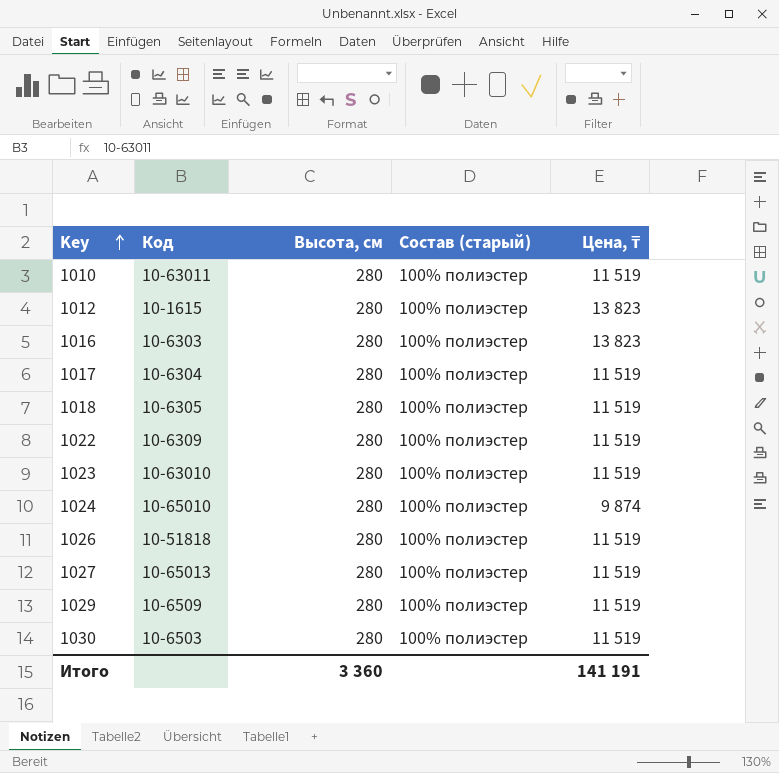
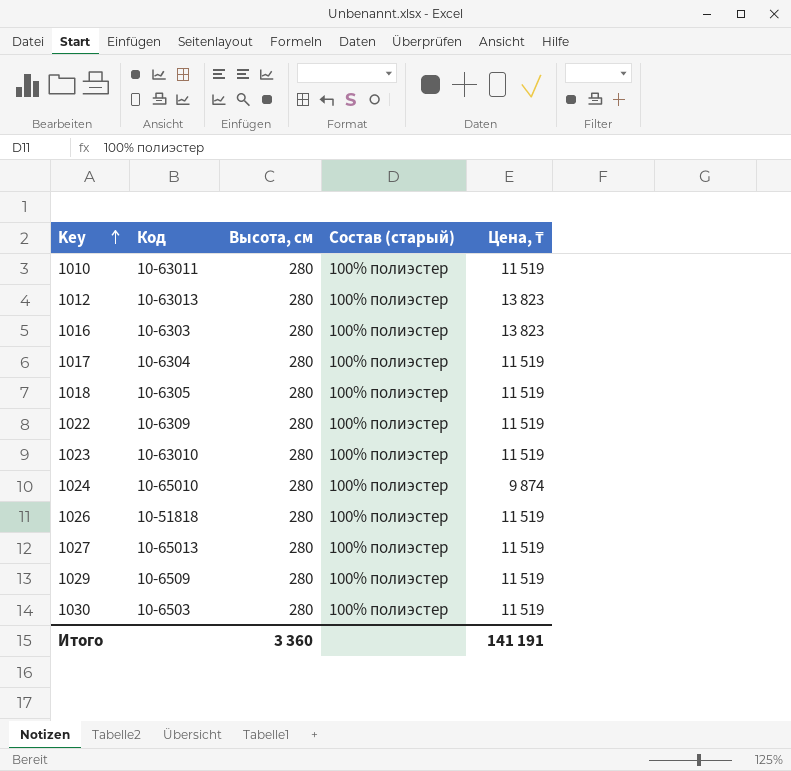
1012 | Код: 10-1615 -> 10-63013

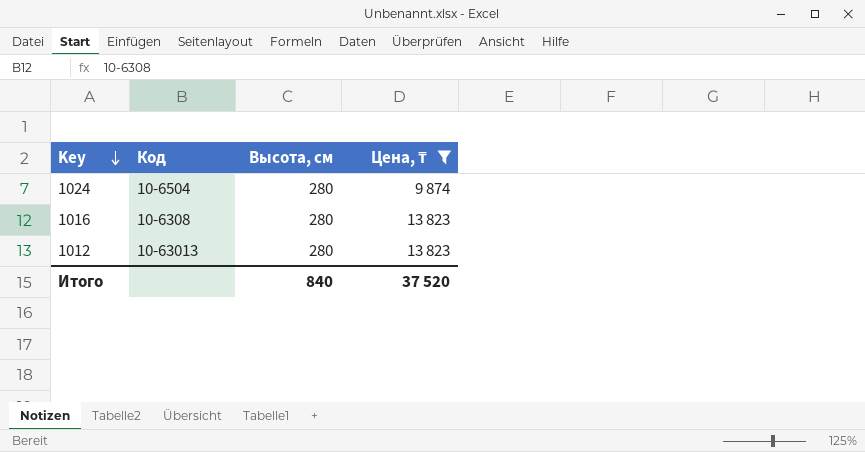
filter: none -> Цена, ₸ != 11 519
row order: Key ascending -> Key descending
column Состав (старый) | position: 4 -> none
1024 | Код: 10-65010 -> 10-6504
1016 | Код: 10-6303 -> 10-6308
Итого | Высота, см: 3 360 -> 840
Итого | Цена, ₸: 141 191 -> 37 520

